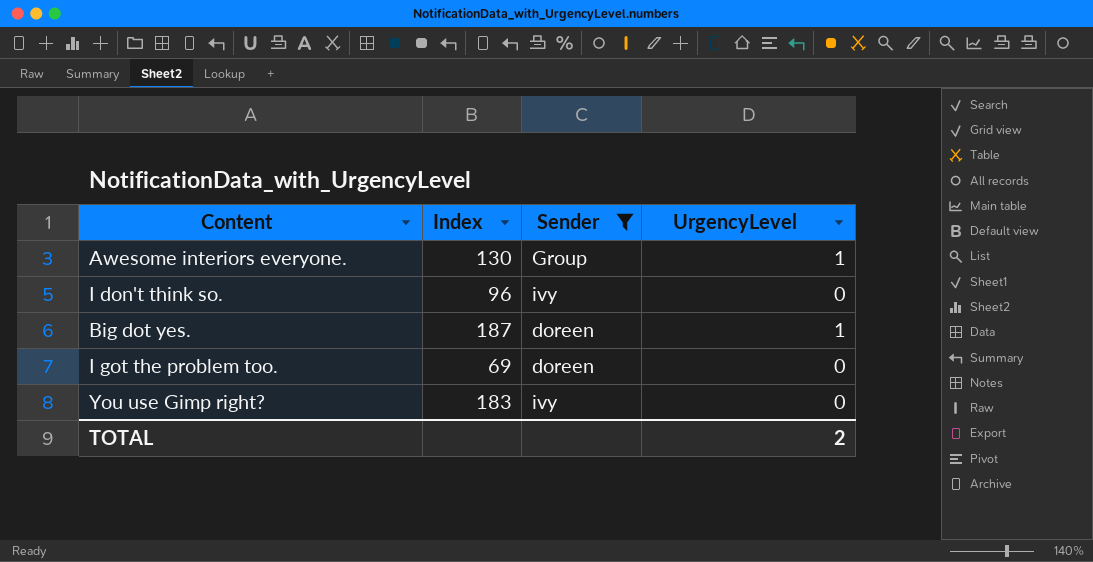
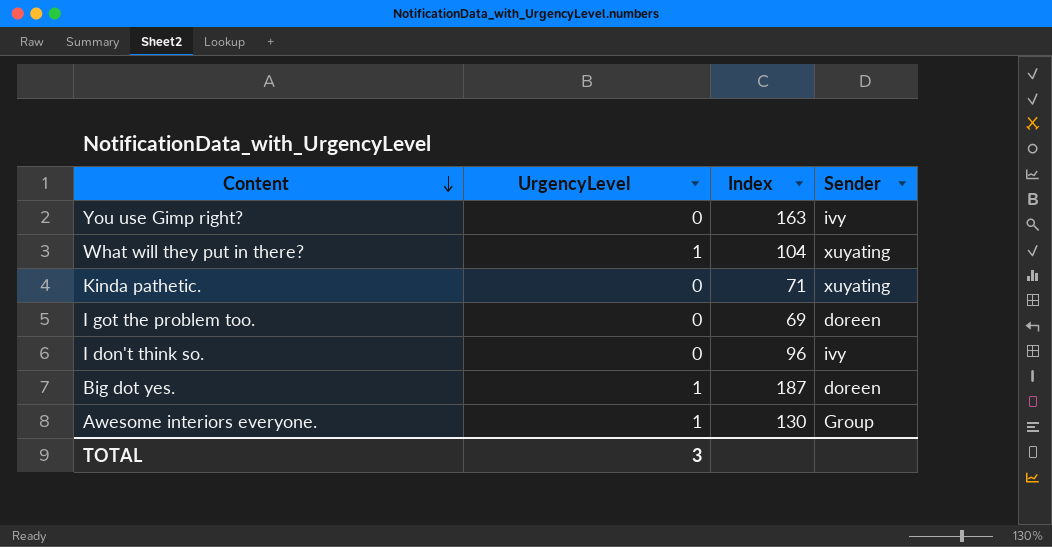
filter: Sender != xuyating -> none
row order: none -> Content descending
column UrgencyLevel | position: 4 -> 2
You use Gimp right? | Index: 183 -> 163
TOTAL | UrgencyLevel: 2 -> 3

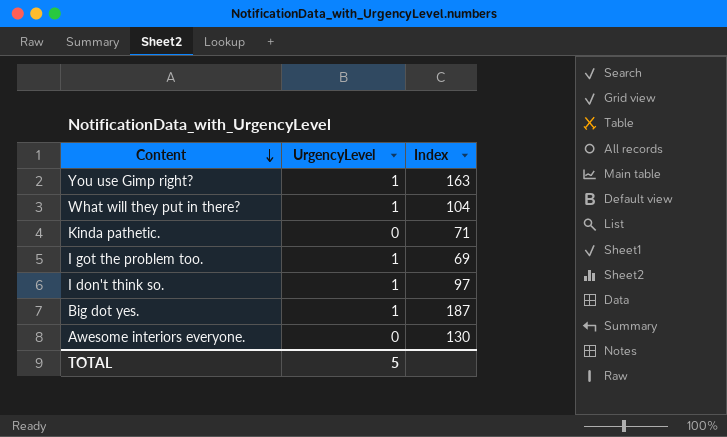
column Sender | position: 4 -> none
You use Gimp right? | UrgencyLevel: 0 -> 1
I got the problem too. | UrgencyLevel: 0 -> 1
I don't think so. | UrgencyLevel: 0 -> 1
I don't think so. | Index: 96 -> 97
Awesome interiors everyone. | UrgencyLevel: 1 -> 0
TOTAL | UrgencyLevel: 3 -> 5

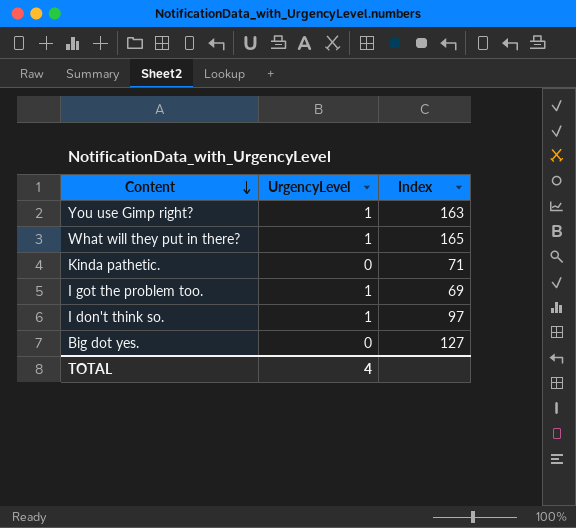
row Awesome interiors everyone.: 0 | 130 -> none
What will they put in there? | Index: 104 -> 165
Big dot yes. | UrgencyLevel: 1 -> 0
Big dot yes. | Index: 187 -> 127
TOTAL | UrgencyLevel: 5 -> 4

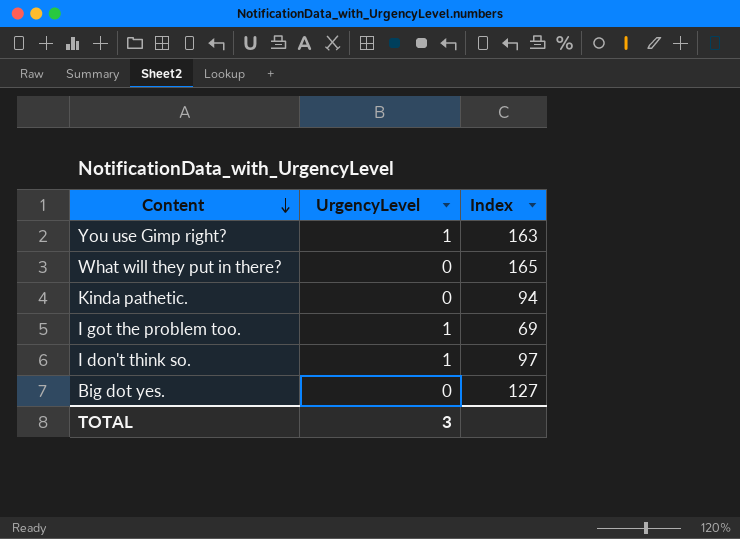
What will they put in there? | UrgencyLevel: 1 -> 0
Kinda pathetic. | Index: 71 -> 94
TOTAL | UrgencyLevel: 4 -> 3

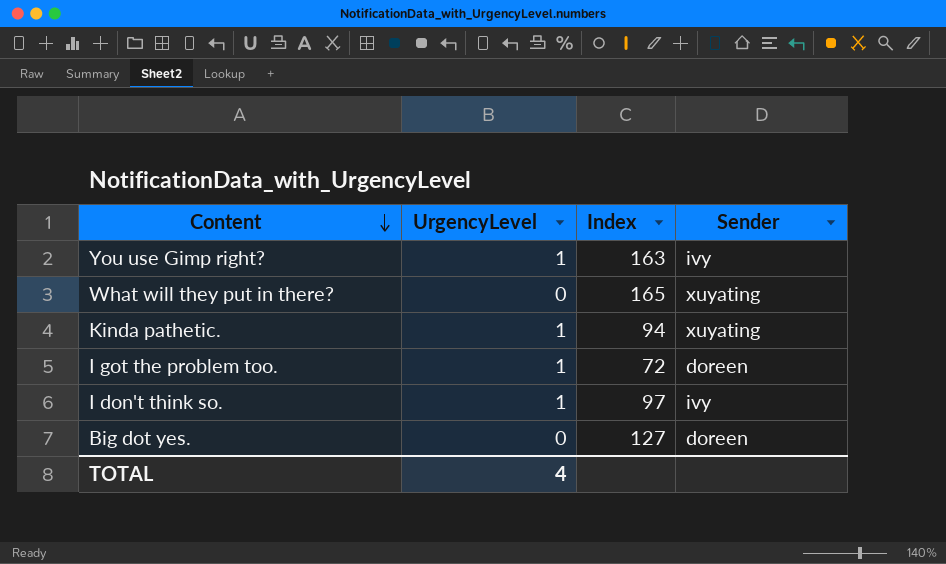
column Sender | position: none -> 4
Kinda pathetic. | UrgencyLevel: 0 -> 1
I got the problem too. | Index: 69 -> 72
TOTAL | UrgencyLevel: 3 -> 4

